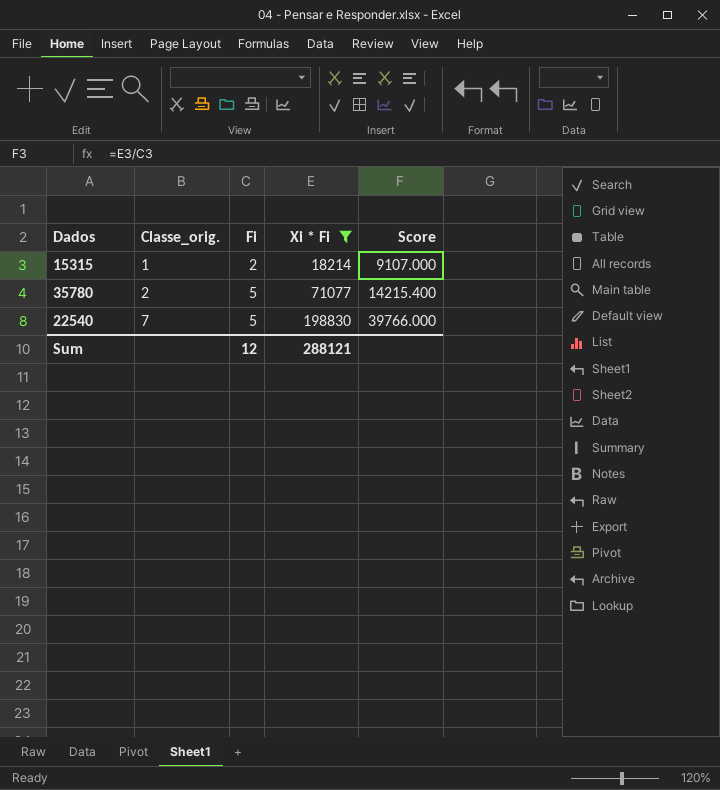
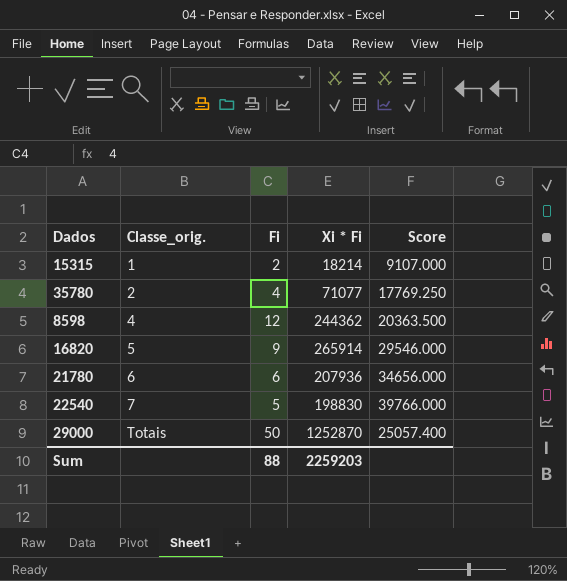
filter: Xi * Fi <= 198830 -> none
35780 | Fi: 5 -> 4
35780 | Score: 14215.400 -> 17769.250
Sum | Fi: 12 -> 88
Sum | Xi * Fi: 288121 -> 2259203

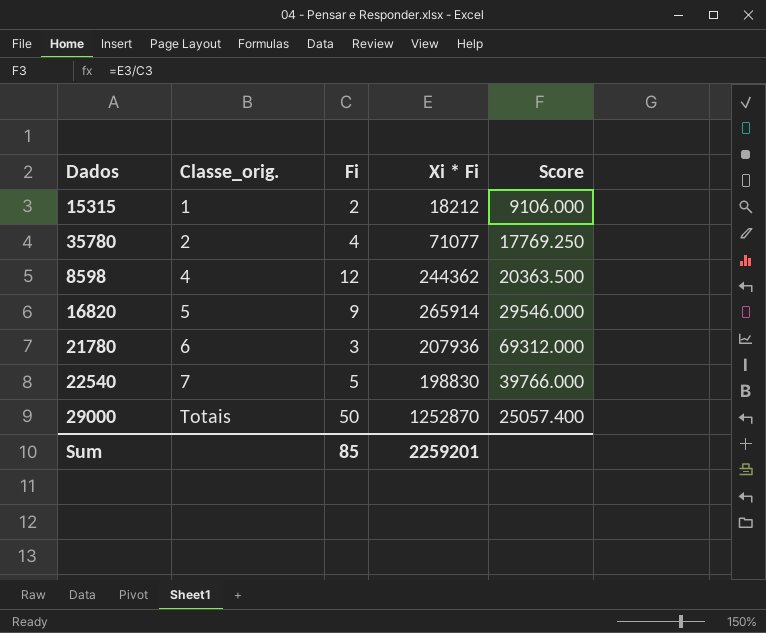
15315 | Xi * Fi: 18214 -> 18212
15315 | Score: 9107.000 -> 9106.000
21780 | Fi: 6 -> 3
21780 | Score: 34656.000 -> 69312.000
Sum | Fi: 88 -> 85
Sum | Xi * Fi: 2259203 -> 2259201

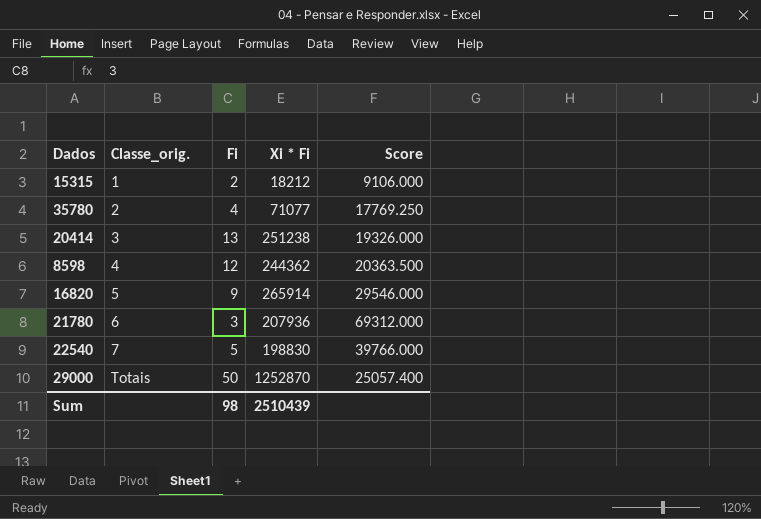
row 20414: none -> 3 | 13 | 251238 | 19326.000
Sum | Fi: 85 -> 98
Sum | Xi * Fi: 2259201 -> 2510439

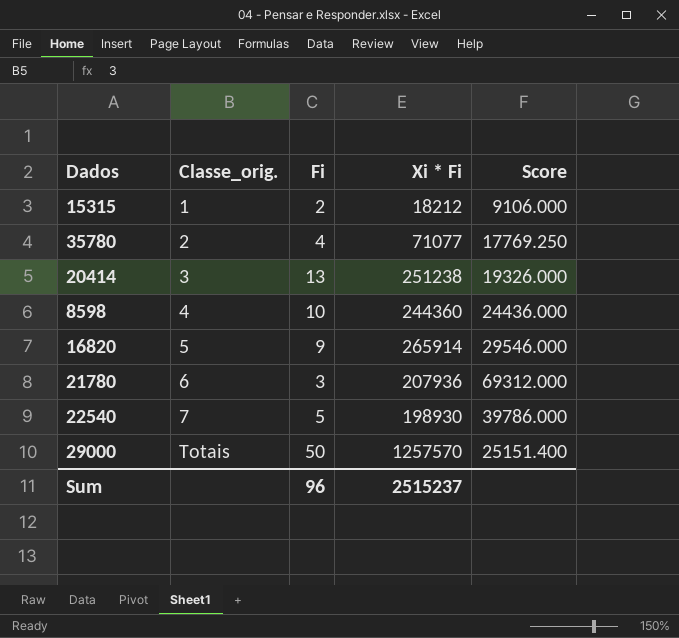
8598 | Fi: 12 -> 10
8598 | Xi * Fi: 244362 -> 244360
8598 | Score: 20363.500 -> 24436.000
22540 | Xi * Fi: 198830 -> 198930
22540 | Score: 39766.000 -> 39786.000
29000 | Xi * Fi: 1252870 -> 1257570
29000 | Score: 25057.400 -> 25151.400
Sum | Fi: 98 -> 96
Sum | Xi * Fi: 2510439 -> 2515237

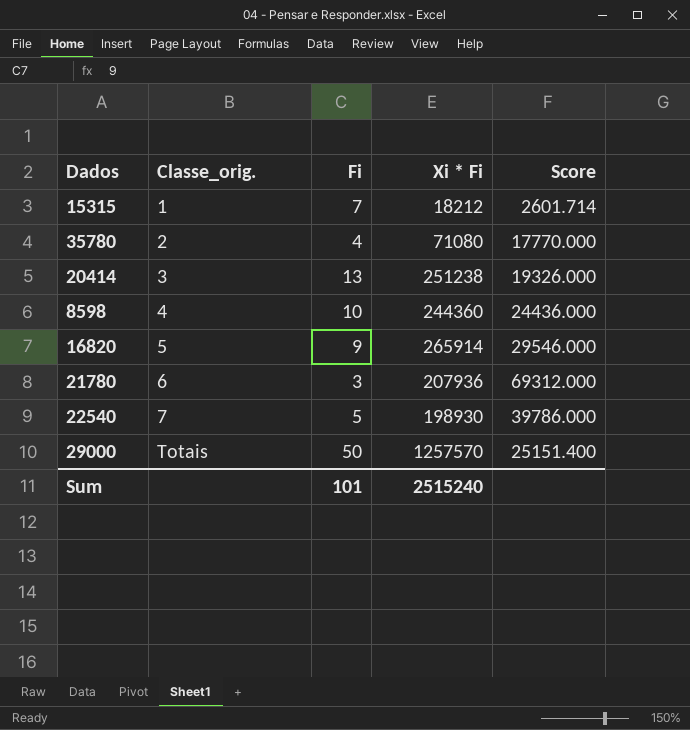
15315 | Fi: 2 -> 7
15315 | Score: 9106.000 -> 2601.714
35780 | Xi * Fi: 71077 -> 71080
35780 | Score: 17769.250 -> 17770.000
Sum | Fi: 96 -> 101
Sum | Xi * Fi: 2515237 -> 2515240

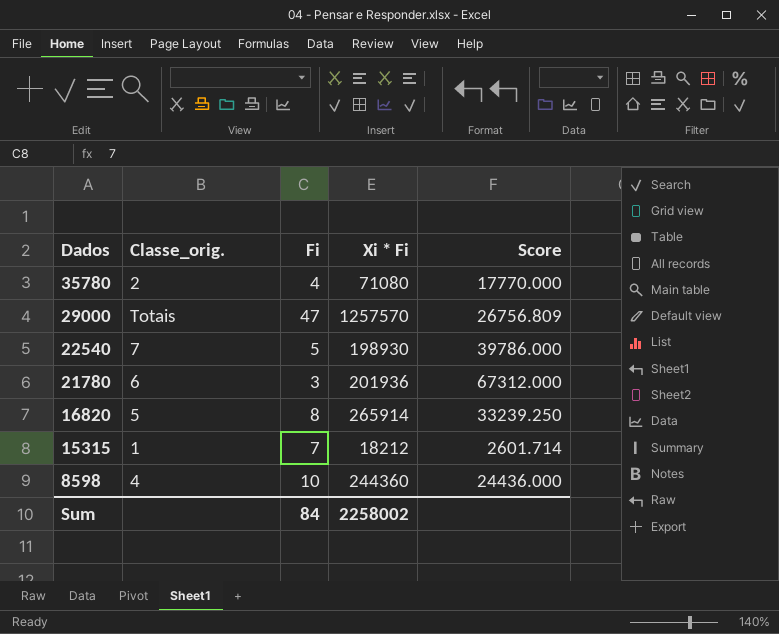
row order: Classe_orig. ascending -> Dados descending
row 20414: 3 | 13 | 251238 | 19326.000 -> none
29000 | Fi: 50 -> 47
29000 | Score: 25151.400 -> 26756.809
21780 | Xi * Fi: 207936 -> 201936
21780 | Score: 69312.000 -> 67312.000
16820 | Fi: 9 -> 8
16820 | Score: 29546.000 -> 33239.250
Sum | Fi: 101 -> 84
Sum | Xi * Fi: 2515240 -> 2258002

